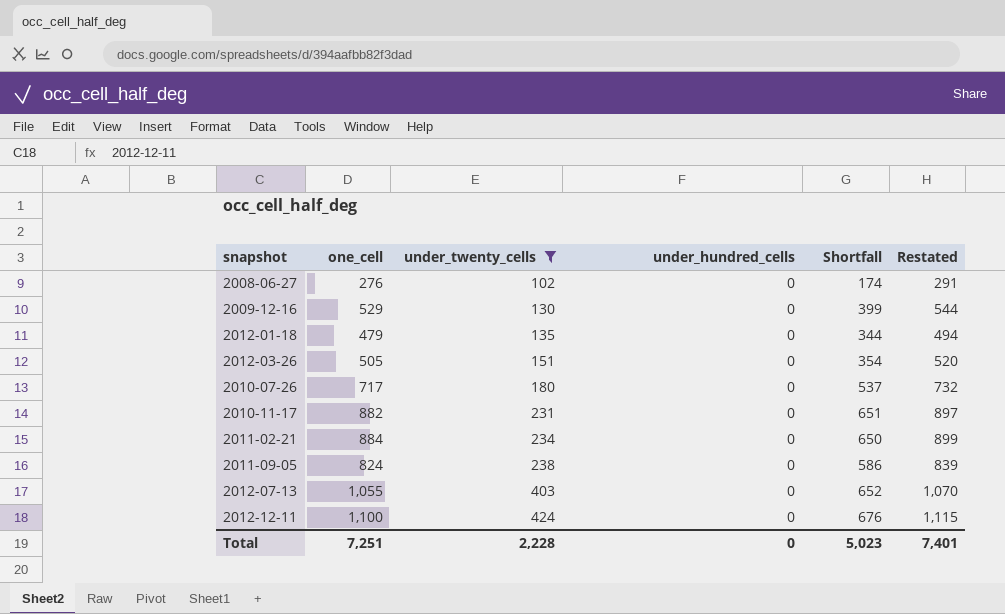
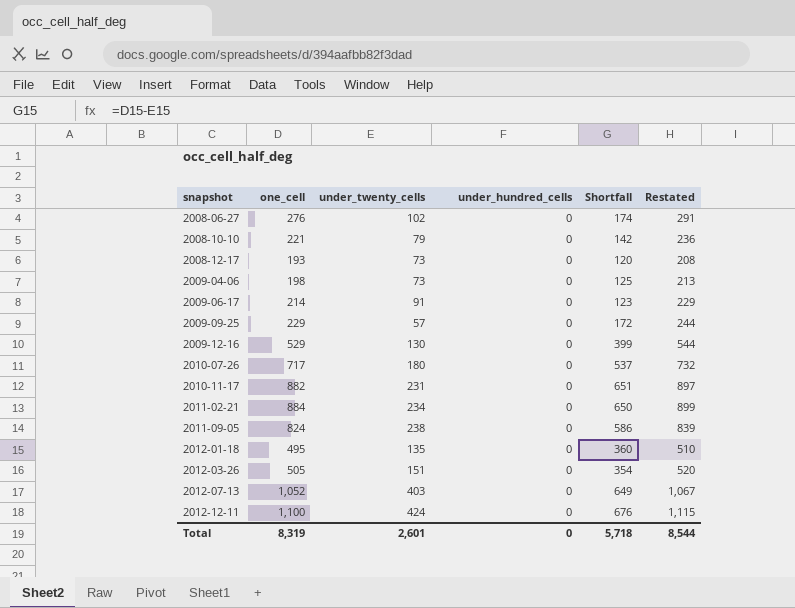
filter: under_twenty_cells >= 102 -> none
row order: under_twenty_cells ascending -> snapshot ascending
2012-01-18 | one_cell: 479 -> 495
2012-01-18 | Shortfall: 344 -> 360
2012-01-18 | Restated: 494 -> 510
2012-07-13 | one_cell: 1,055 -> 1,052
2012-07-13 | Shortfall: 652 -> 649
2012-07-13 | Restated: 1,070 -> 1,067
Total | one_cell: 7,251 -> 8,319
Total | under_twenty_cells: 2,228 -> 2,601
Total | Shortfall: 5,023 -> 5,718
Total | Restated: 7,401 -> 8,544

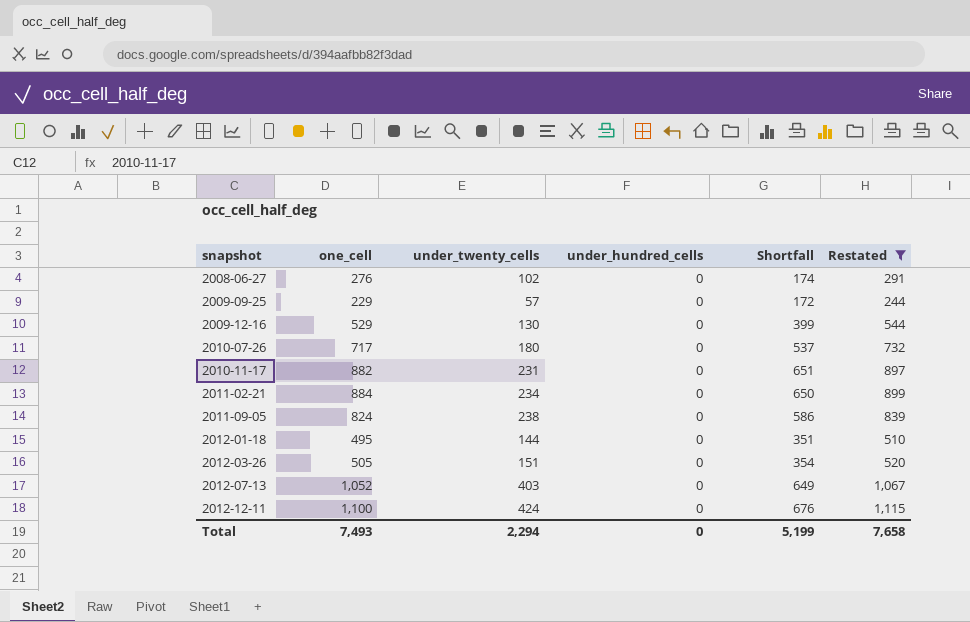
filter: none -> Restated >= 244
2012-01-18 | under_twenty_cells: 135 -> 144
2012-01-18 | Shortfall: 360 -> 351
Total | one_cell: 8,319 -> 7,493
Total | under_twenty_cells: 2,601 -> 2,294
Total | Shortfall: 5,718 -> 5,199
Total | Restated: 8,544 -> 7,658

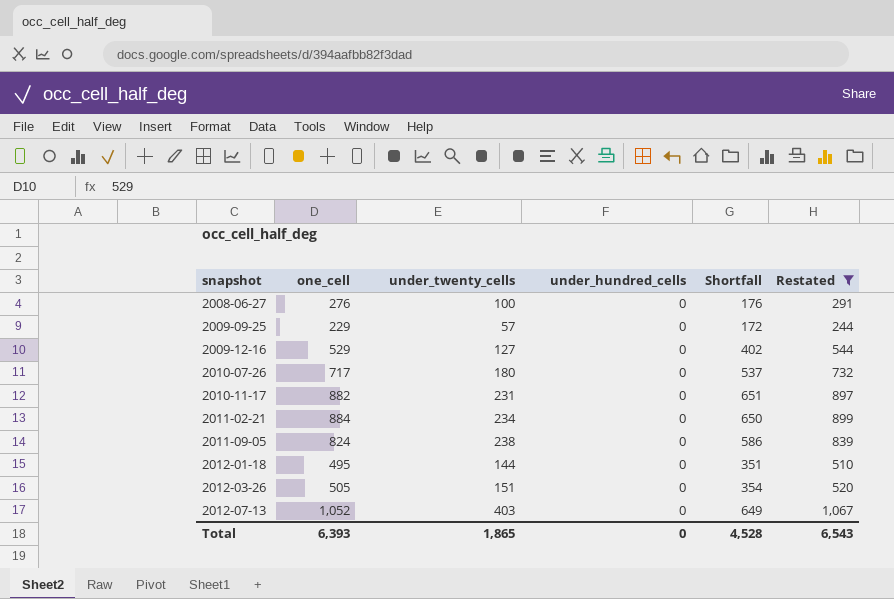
row 2012-12-11: 1,100 | 424 | 0 | 676 | 1,115 -> none
2008-06-27 | under_twenty_cells: 102 -> 100
2008-06-27 | Shortfall: 174 -> 176
2009-12-16 | under_twenty_cells: 130 -> 127
2009-12-16 | Shortfall: 399 -> 402
Total | one_cell: 7,493 -> 6,393
Total | under_twenty_cells: 2,294 -> 1,865
Total | Shortfall: 5,199 -> 4,528
Total | Restated: 7,658 -> 6,543

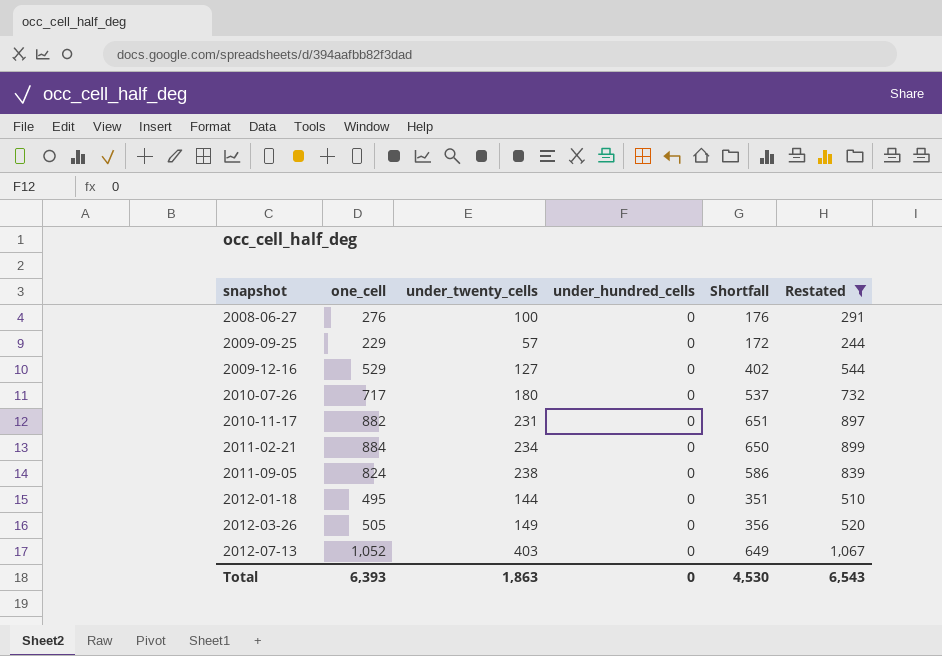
2012-03-26 | under_twenty_cells: 151 -> 149
2012-03-26 | Shortfall: 354 -> 356
Total | under_twenty_cells: 1,865 -> 1,863
Total | Shortfall: 4,528 -> 4,530

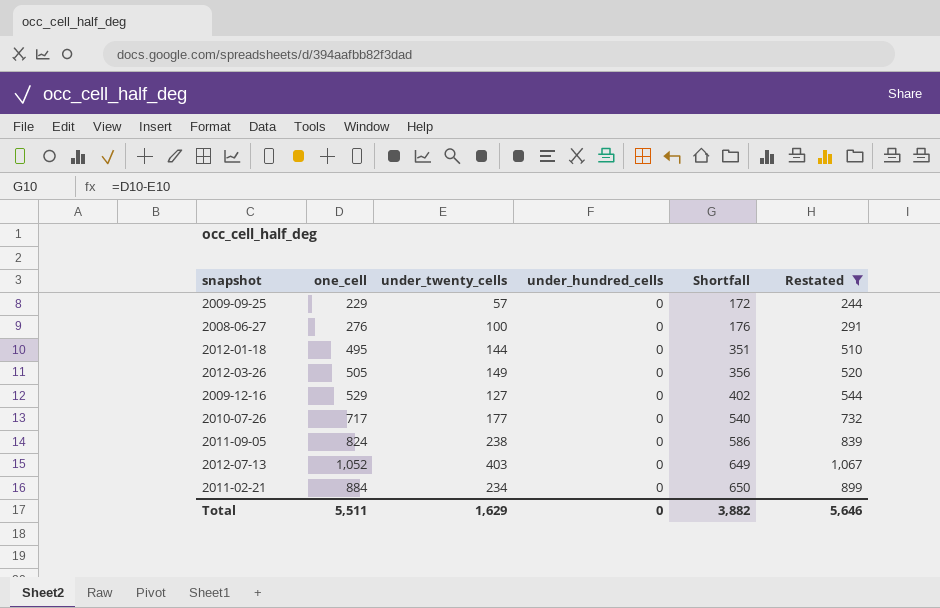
row order: snapshot ascending -> Shortfall ascending
row 2010-11-17: 882 | 231 | 0 | 651 | 897 -> none
2010-07-26 | under_twenty_cells: 180 -> 177
2010-07-26 | Shortfall: 537 -> 540
Total | one_cell: 6,393 -> 5,511
Total | under_twenty_cells: 1,863 -> 1,629
Total | Shortfall: 4,530 -> 3,882
Total | Restated: 6,543 -> 5,646

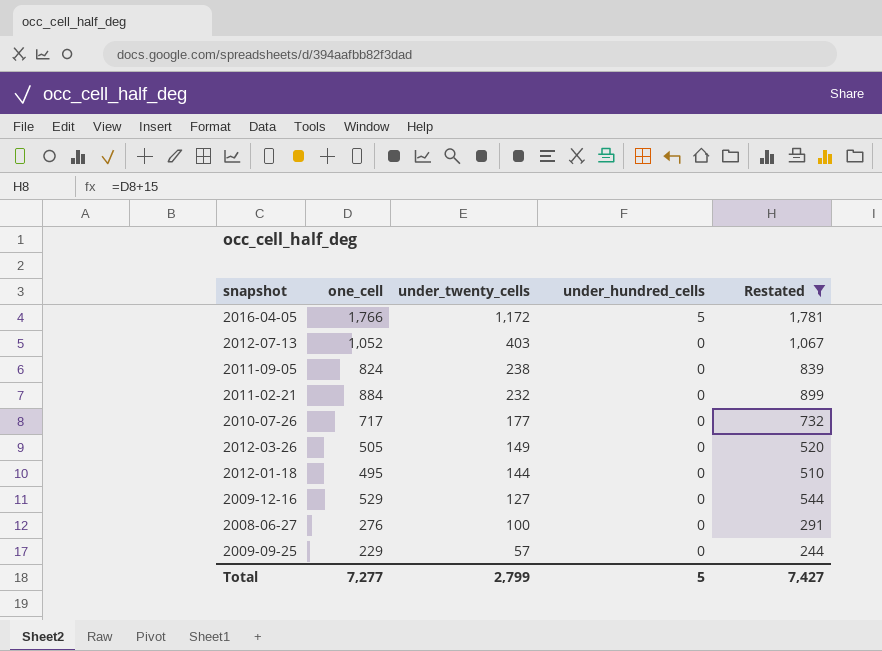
row order: Shortfall ascending -> under_twenty_cells descending
column Shortfall | formula: [one_cell] - [under_twenty_cells] -> none
row 2016-04-05: none -> 1,766 | 1,172 | 5 | 1,781
2011-02-21 | under_twenty_cells: 234 -> 232
Total | one_cell: 5,511 -> 7,277
Total | under_twenty_cells: 1,629 -> 2,799
Total | under_hundred_cells: 0 -> 5
Total | Restated: 5,646 -> 7,427

